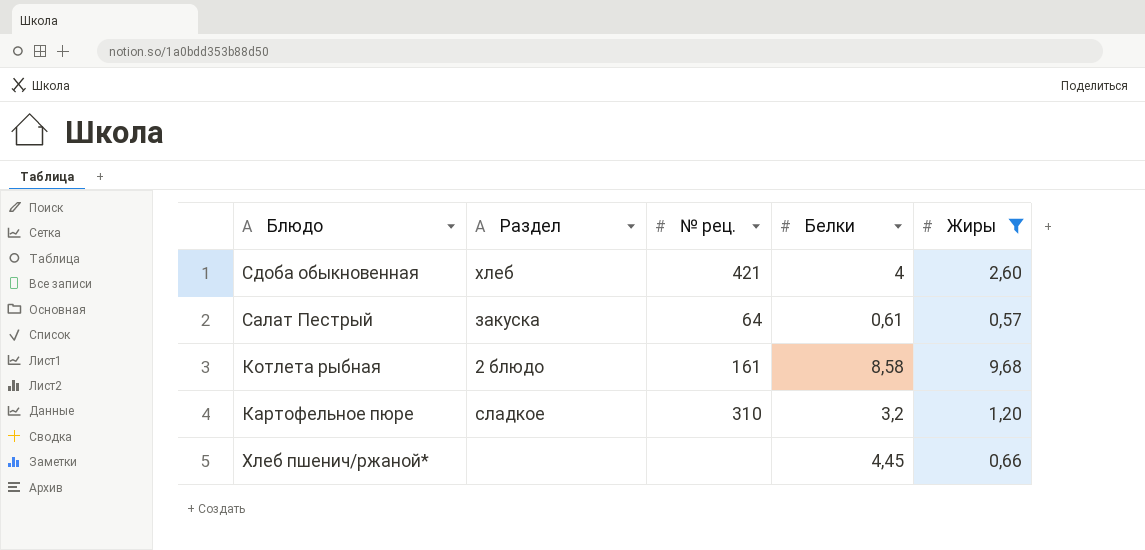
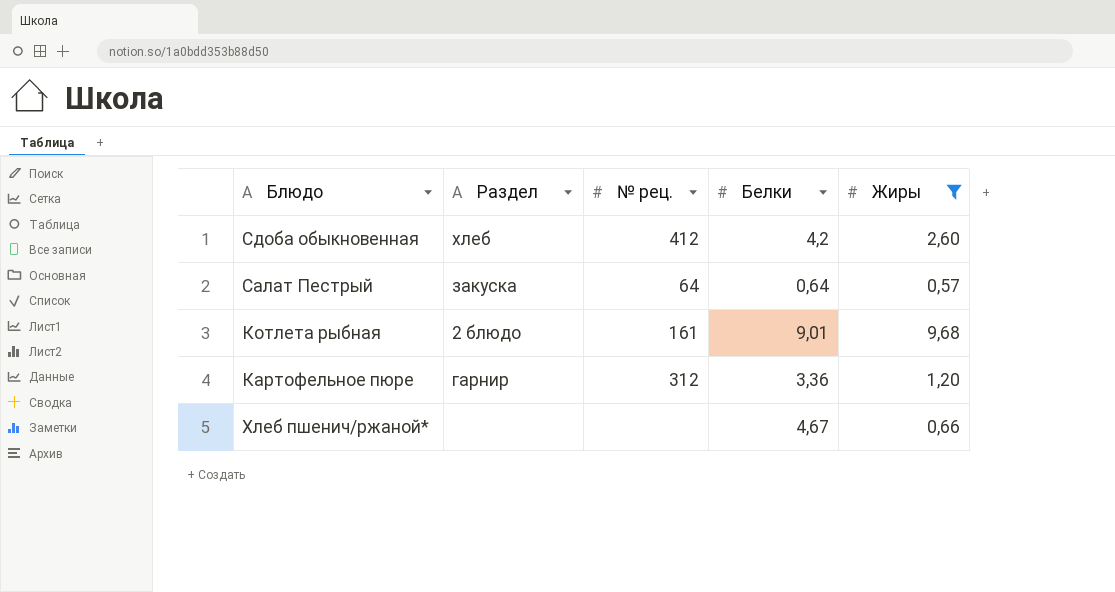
Сдоба обыкновенная | № рец.: 421 -> 412
Сдоба обыкновенная | Белки: 4 -> 4,2
Салат Пестрый | Белки: 0,61 -> 0,64
Котлета рыбная | Белки: 8,58 -> 9,01
Картофельное пюре | Раздел: сладкое -> гарнир
Картофельное пюре | № рец.: 310 -> 312
Картофельное пюре | Белки: 3,2 -> 3,36
Хлеб пшенич/ржаной* | Белки: 4,45 -> 4,67

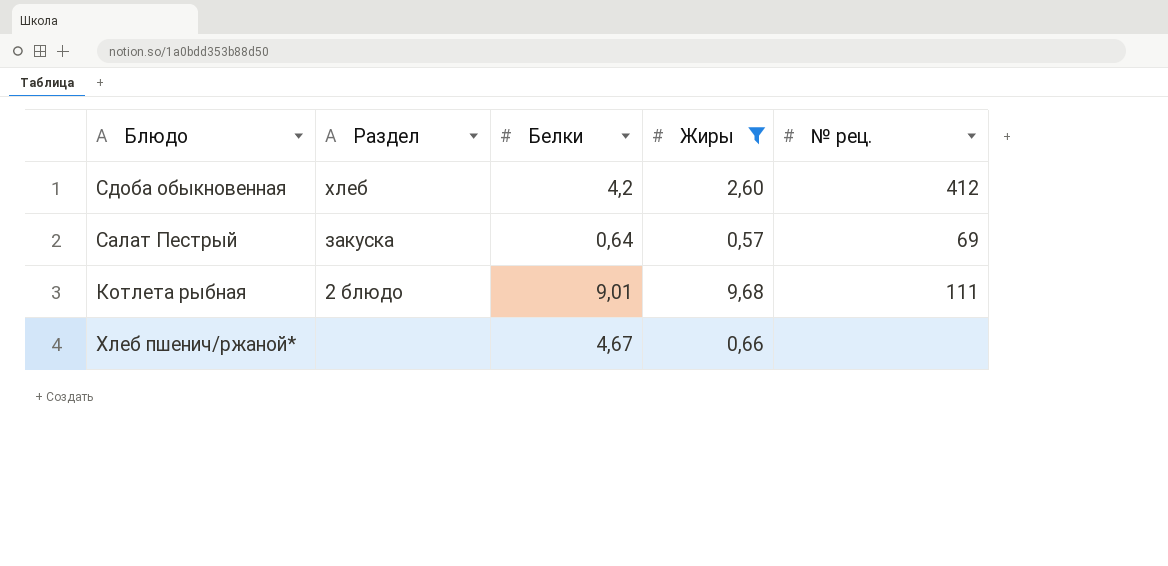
column № рец. | position: 3 -> 5
row Картофельное пюре: гарнир | 312 | 3,36 | 1,20 -> none
Салат Пестрый | № рец.: 64 -> 69
Котлета рыбная | № рец.: 161 -> 111

